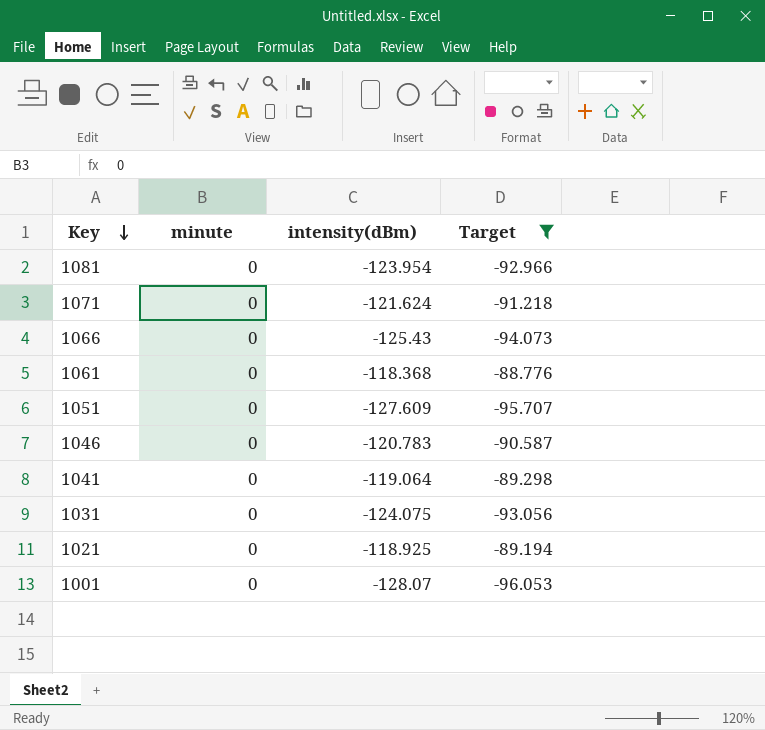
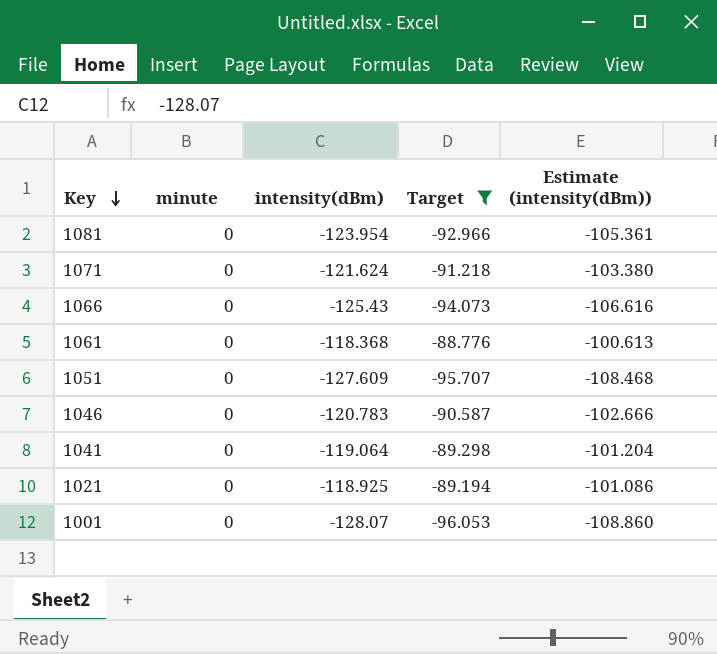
column Estimate (intensity(dBm)) | formula: none -> [intensity(dBm)] * 0.85
row 1031: 0 | -124.075 | -93.056 -> none

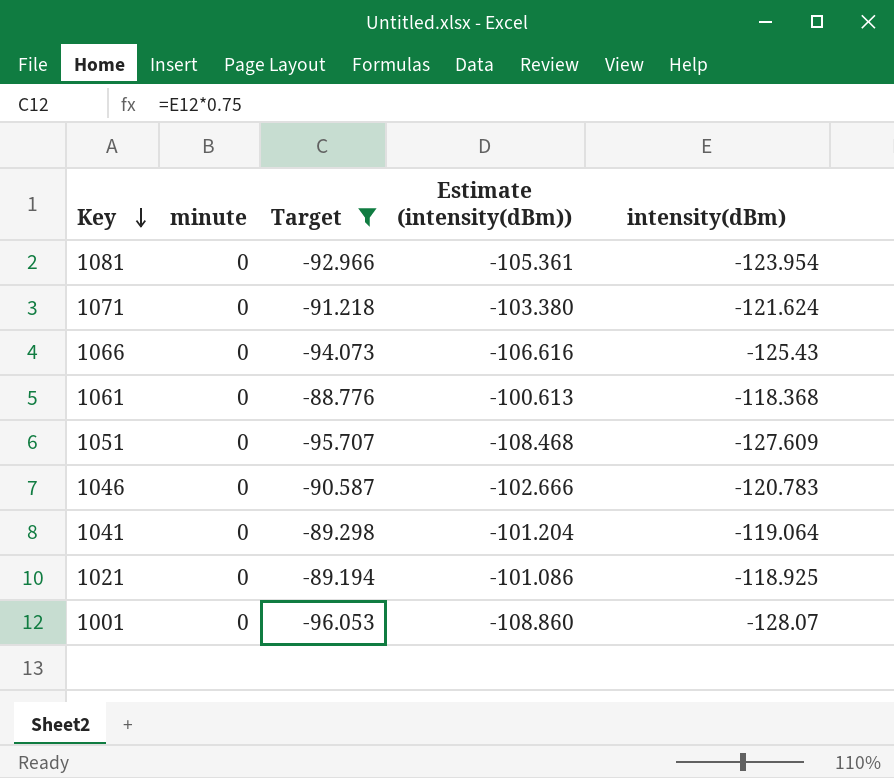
column intensity(dBm) | position: 3 -> 5

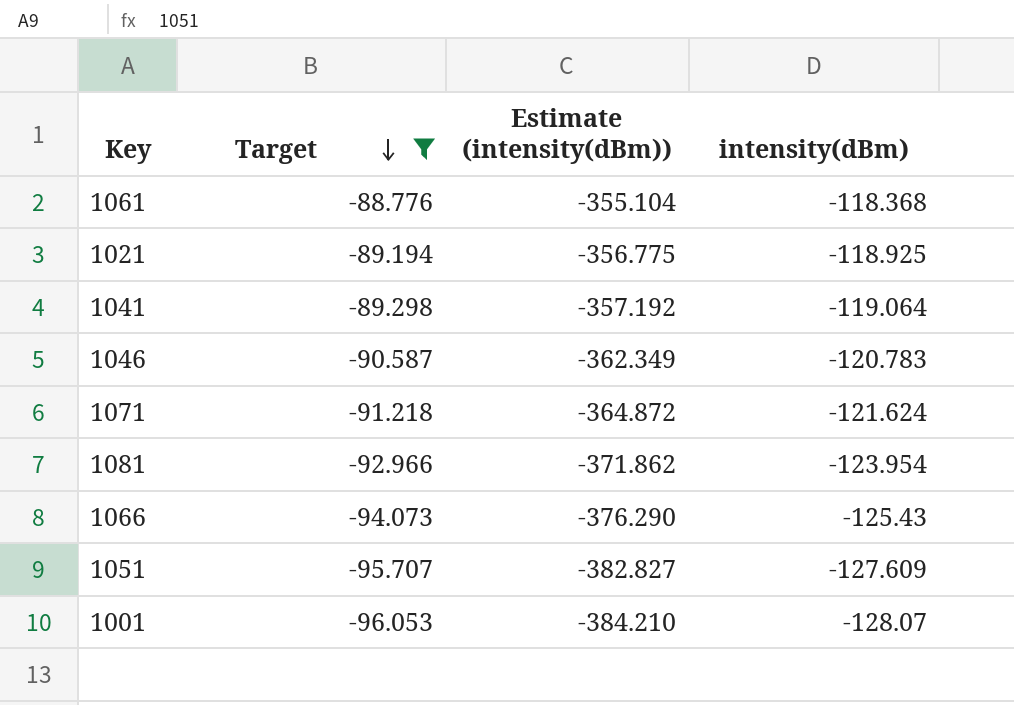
row order: Key descending -> Target descending
column minute | position: 2 -> none
column Estimate (intensity(dBm)) | formula: [intensity(dBm)] * 0.85 -> [intensity(dBm)] * 3

